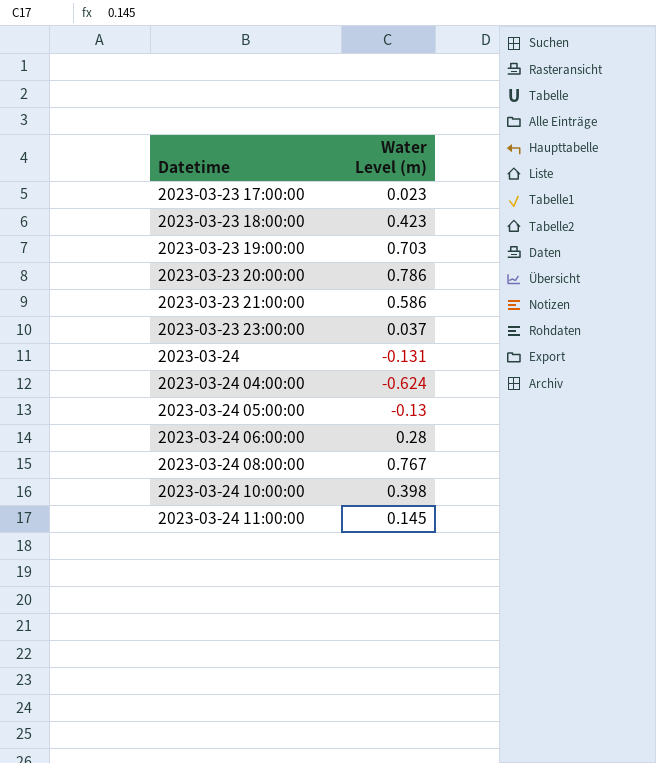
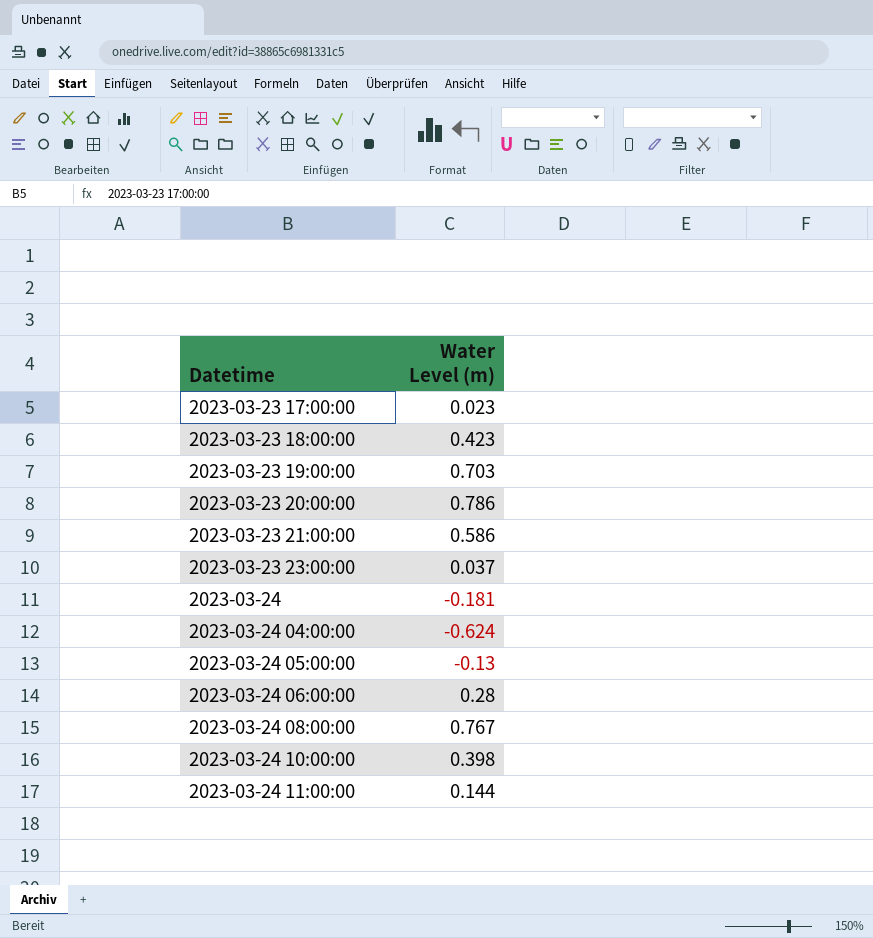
2023-03-24 | Water Level (m): -0.131 -> -0.181
2023-03-24 11:00:00 | Water Level (m): 0.145 -> 0.144

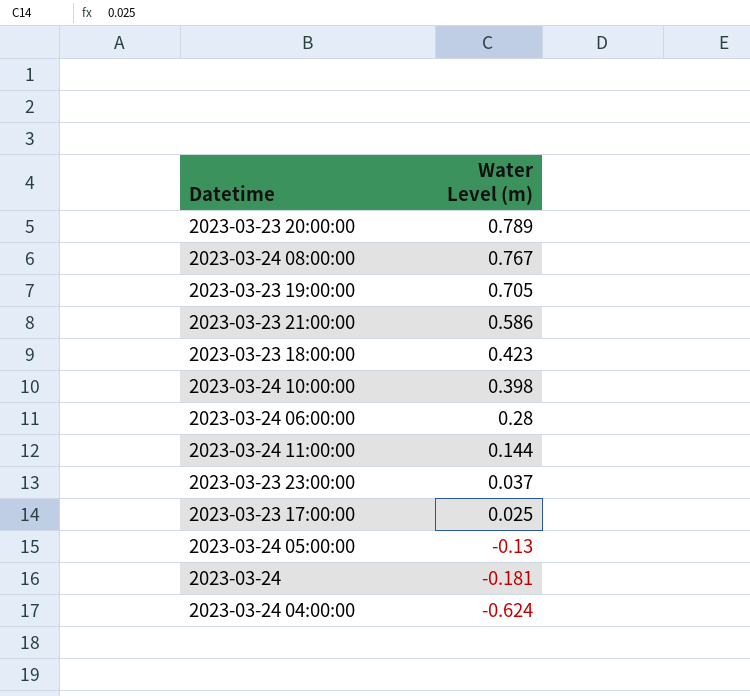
row order: Datetime ascending -> Water Level (m) descending
2023-03-23 20:00:00 | Water Level (m): 0.786 -> 0.789
2023-03-23 19:00:00 | Water Level (m): 0.703 -> 0.705
2023-03-23 17:00:00 | Water Level (m): 0.023 -> 0.025

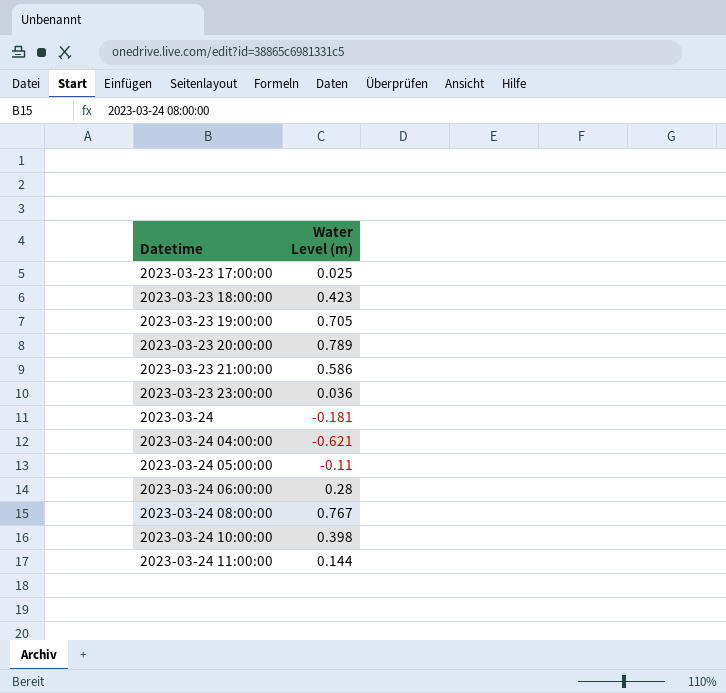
row order: Water Level (m) descending -> Datetime ascending
2023-03-23 23:00:00 | Water Level (m): 0.037 -> 0.036
2023-03-24 04:00:00 | Water Level (m): -0.624 -> -0.621
2023-03-24 05:00:00 | Water Level (m): -0.13 -> -0.11

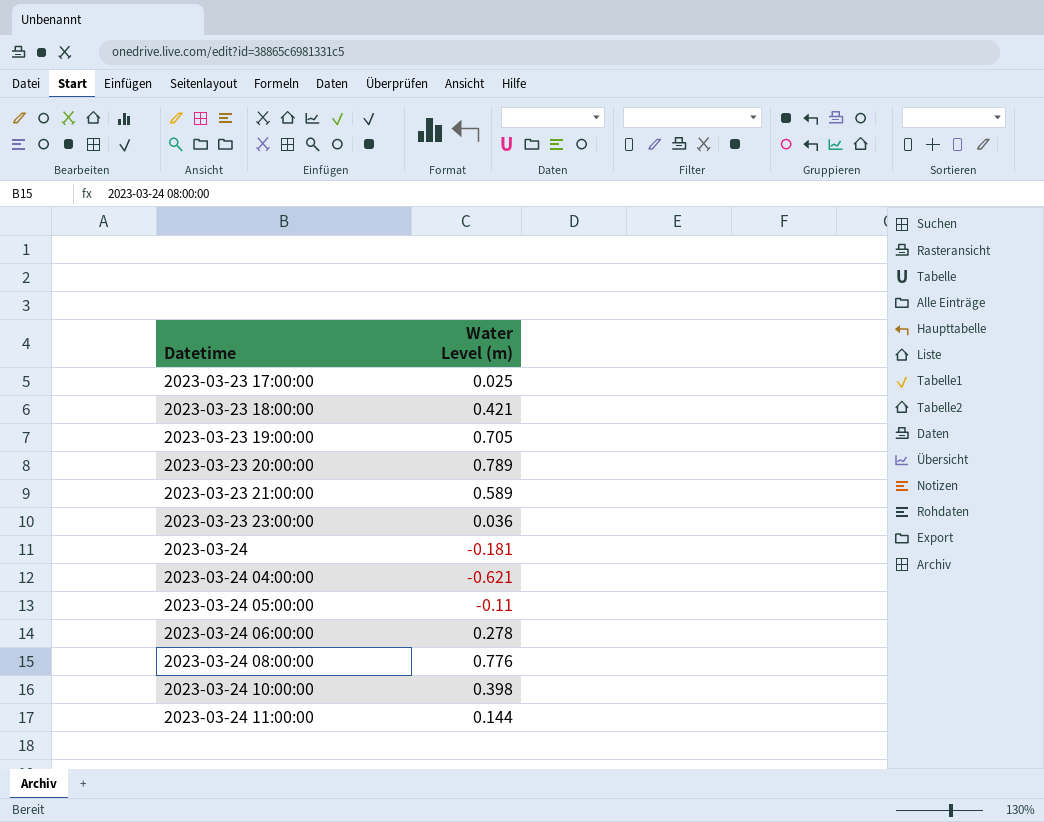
2023-03-23 18:00:00 | Water Level (m): 0.423 -> 0.421
2023-03-23 21:00:00 | Water Level (m): 0.586 -> 0.589
2023-03-24 06:00:00 | Water Level (m): 0.28 -> 0.278
2023-03-24 08:00:00 | Water Level (m): 0.767 -> 0.776

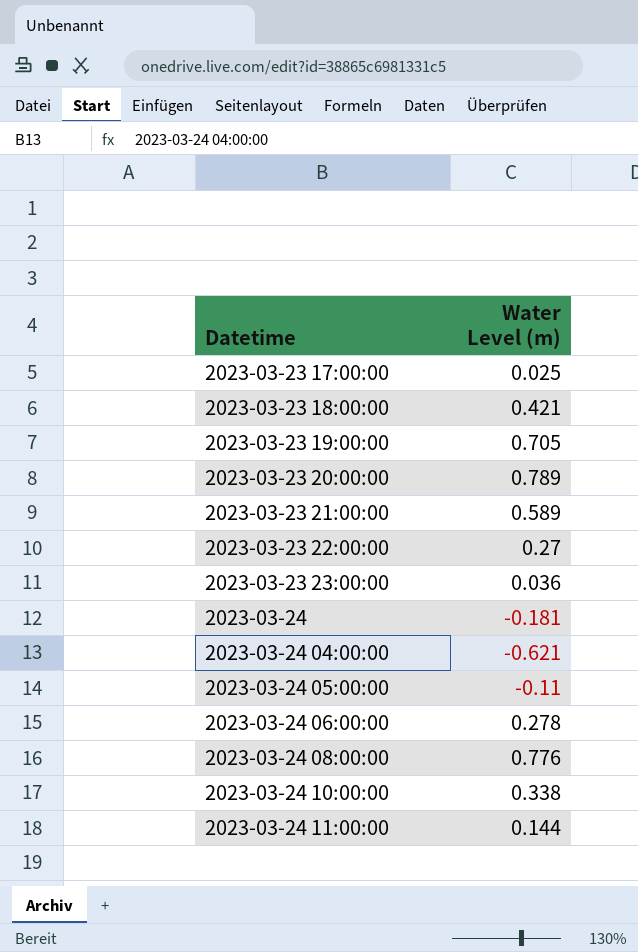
row 2023-03-23 22:00:00: none -> 0.27
2023-03-24 10:00:00 | Water Level (m): 0.398 -> 0.338

